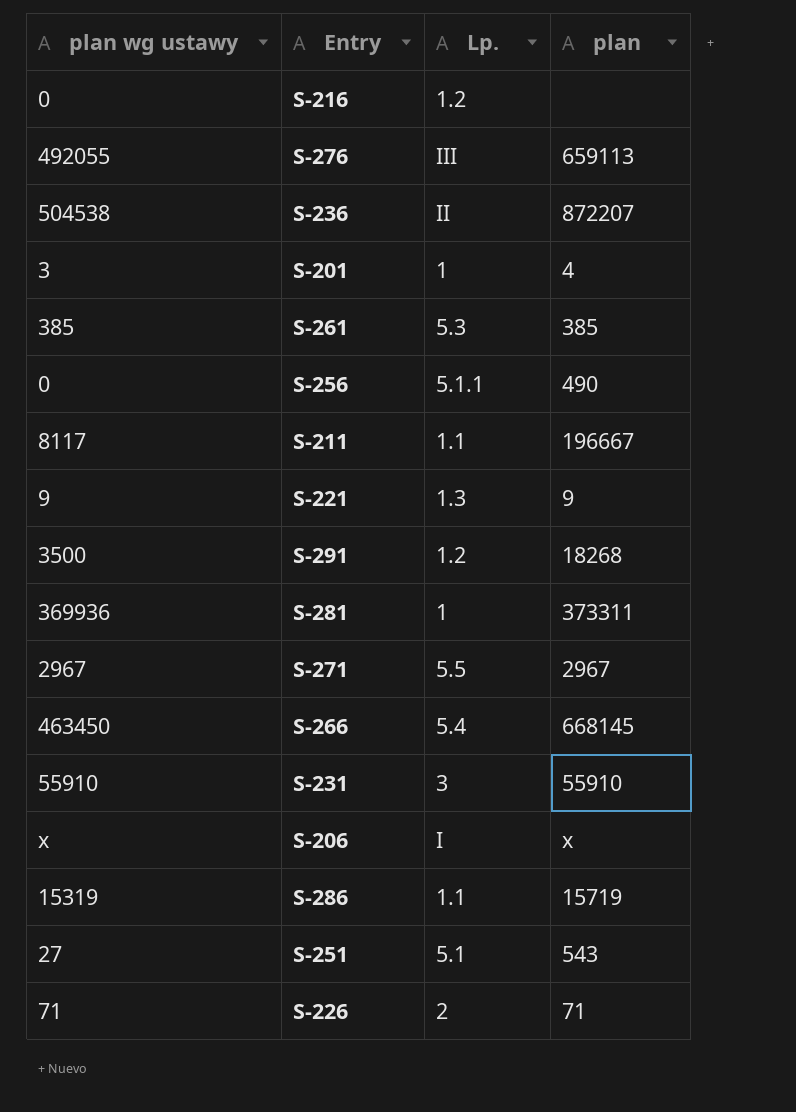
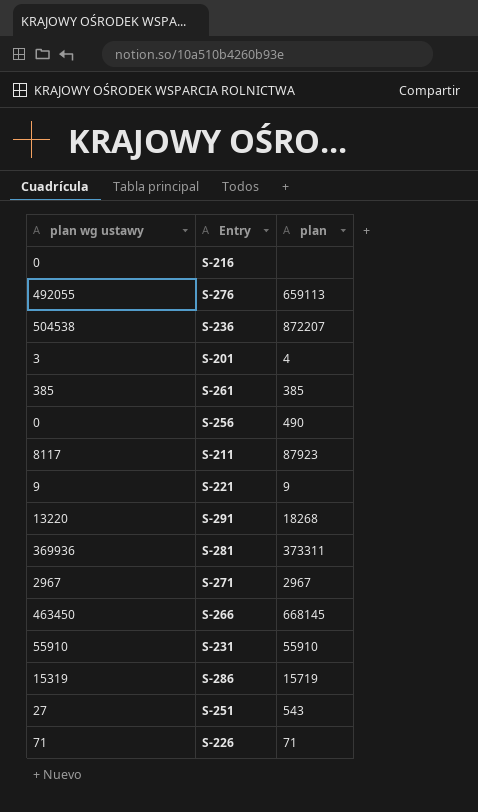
column Lp. | position: 3 -> none
row S-206: x | I | x -> none
S-211 | plan: 196667 -> 87923
S-291 | plan wg ustawy: 3500 -> 13220

